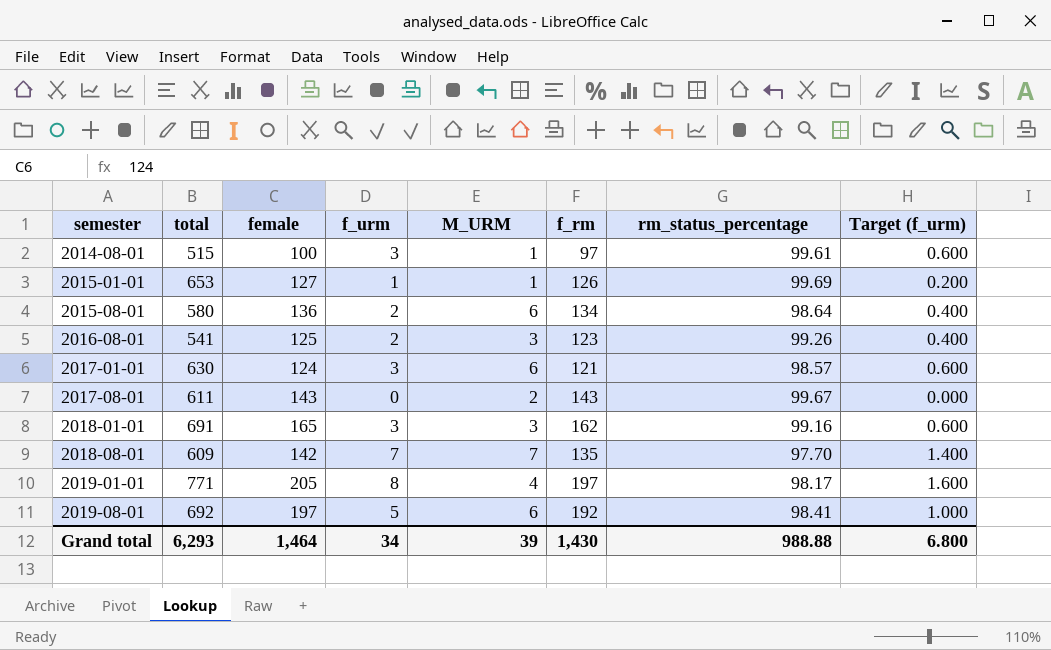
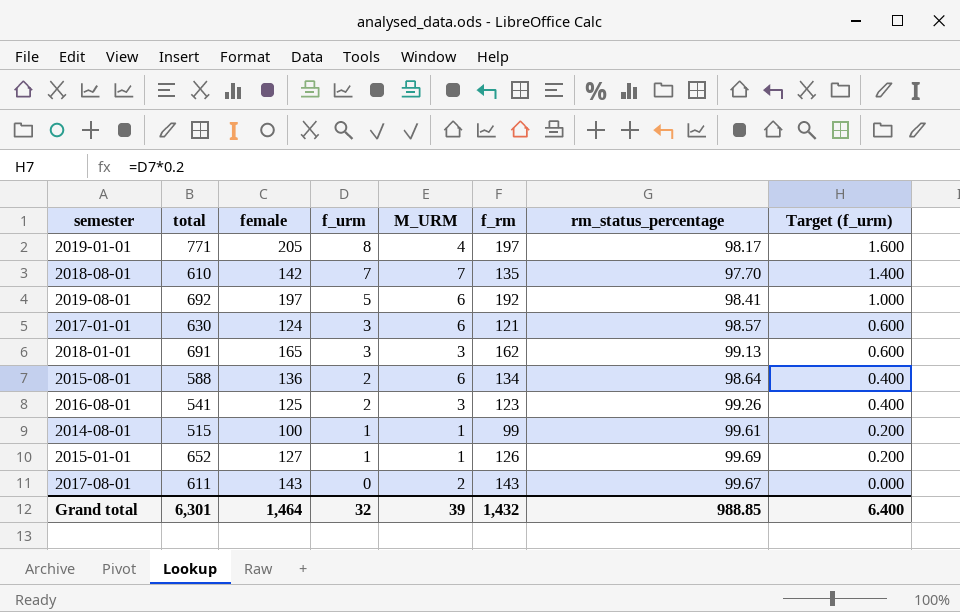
row order: semester ascending -> f_urm descending
2018-08-01 | total: 609 -> 610
2018-01-01 | rm_status_percentage: 99.16 -> 99.13
2015-08-01 | total: 580 -> 588
2014-08-01 | f_urm: 3 -> 1
2014-08-01 | f_rm: 97 -> 99
2014-08-01 | Target (f_urm): 0.600 -> 0.200
2015-01-01 | total: 653 -> 652
Grand total | total: 6,293 -> 6,301
Grand total | f_urm: 34 -> 32
Grand total | f_rm: 1,430 -> 1,432
Grand total | rm_status_percentage: 988.88 -> 988.85
Grand total | Target (f_urm): 6.800 -> 6.400

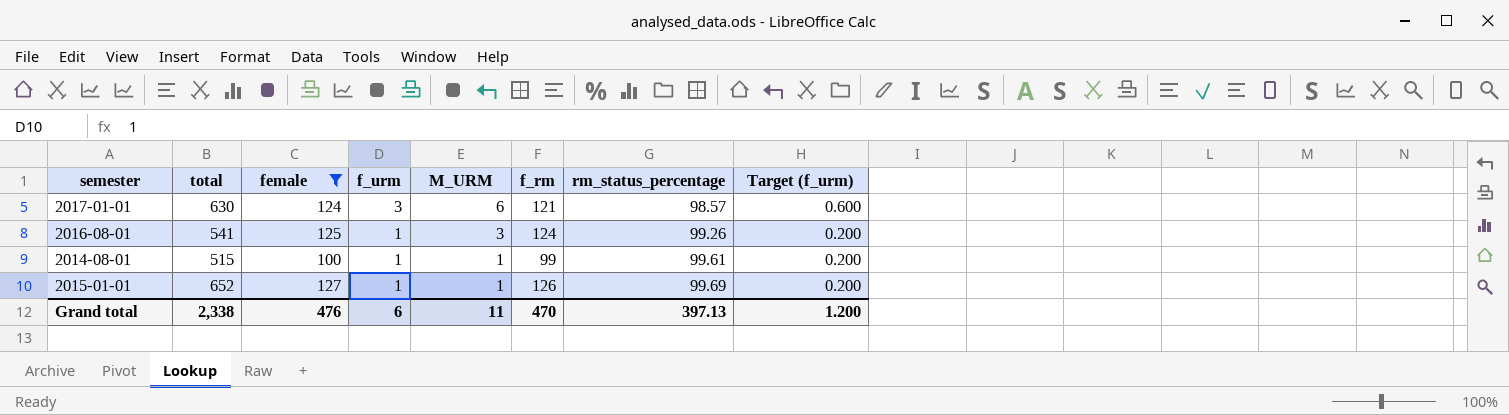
filter: none -> female <= 127
2016-08-01 | f_urm: 2 -> 1
2016-08-01 | f_rm: 123 -> 124
2016-08-01 | Target (f_urm): 0.400 -> 0.200
Grand total | total: 6,301 -> 2,338
Grand total | female: 1,464 -> 476
Grand total | f_urm: 32 -> 6
Grand total | M_URM: 39 -> 11
Grand total | f_rm: 1,432 -> 470
Grand total | rm_status_percentage: 988.85 -> 397.13
Grand total | Target (f_urm): 6.400 -> 1.200

